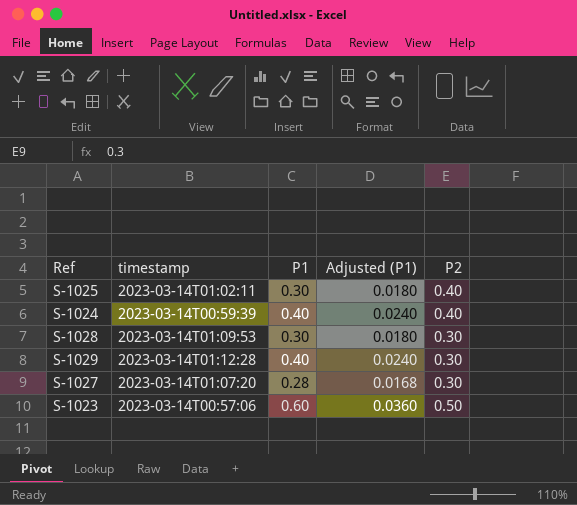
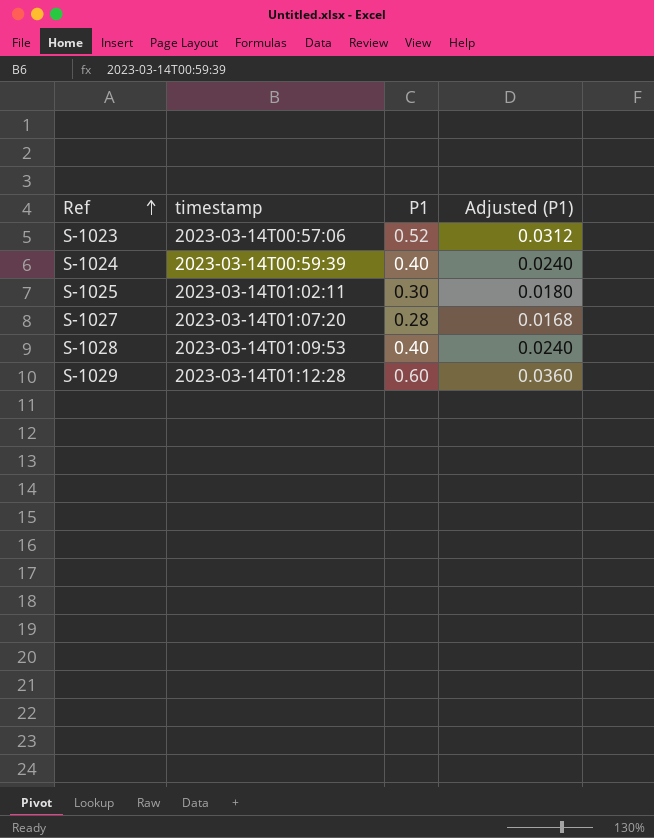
row order: none -> Ref ascending
column P2 | position: 5 -> none
S-1023 | P1: 0.60 -> 0.52
S-1023 | Adjusted (P1): 0.0360 -> 0.0312
S-1028 | P1: 0.30 -> 0.40
S-1028 | Adjusted (P1): 0.0180 -> 0.0240
S-1029 | P1: 0.40 -> 0.60
S-1029 | Adjusted (P1): 0.0240 -> 0.0360

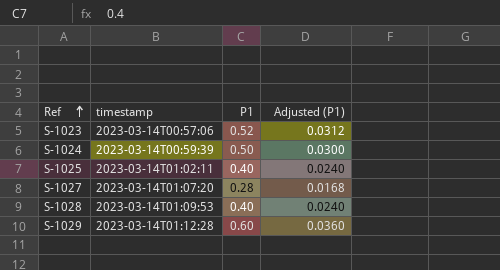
S-1024 | P1: 0.40 -> 0.50
S-1024 | Adjusted (P1): 0.0240 -> 0.0300
S-1025 | P1: 0.30 -> 0.40
S-1025 | Adjusted (P1): 0.0180 -> 0.0240

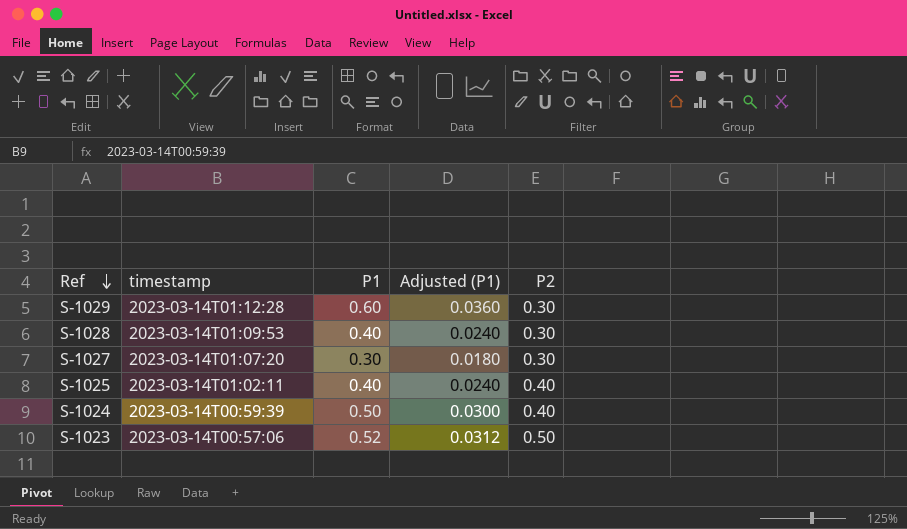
row order: Ref ascending -> Ref descending
column P2 | position: none -> 5
S-1027 | P1: 0.28 -> 0.30
S-1027 | Adjusted (P1): 0.0168 -> 0.0180

